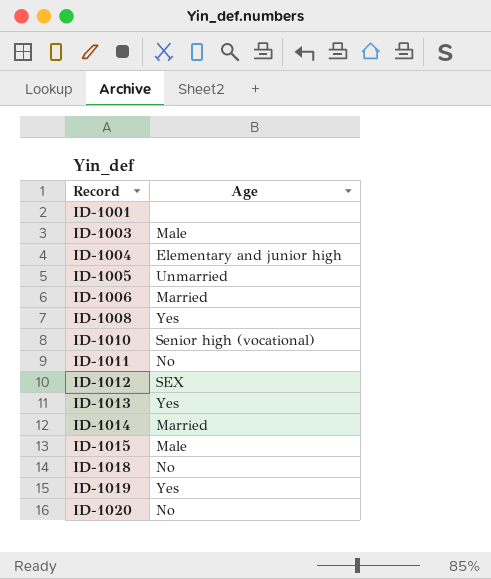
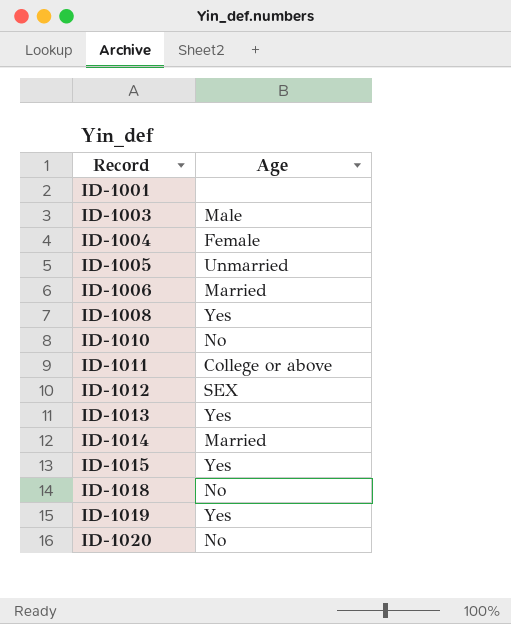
ID-1004 | Age: Elementary and junior high -> Female
ID-1010 | Age: Senior high (vocational) -> No
ID-1011 | Age: No -> College or above
ID-1015 | Age: Male -> Yes

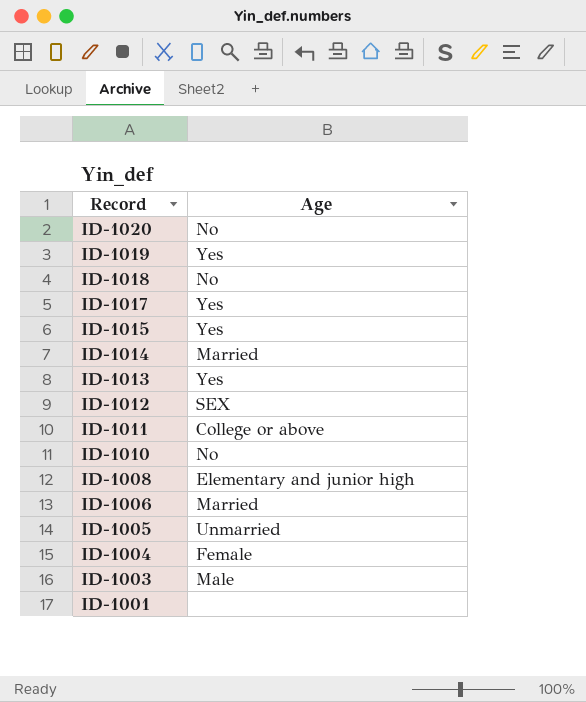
row order: Record ascending -> Record descending
row ID-1017: none -> Yes
ID-1008 | Age: Yes -> Elementary and junior high

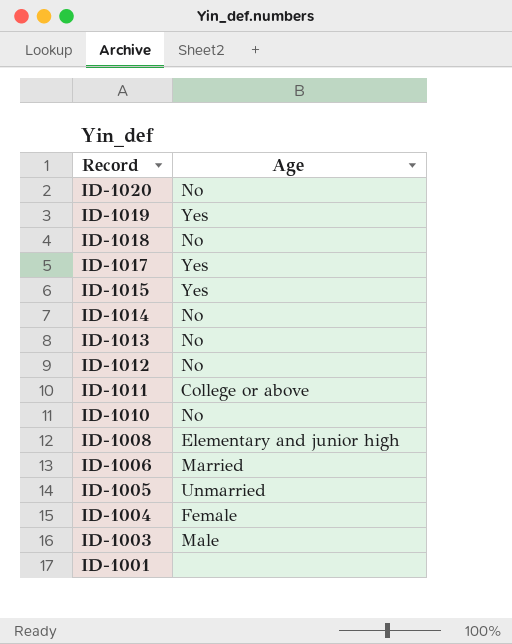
ID-1014 | Age: Married -> No
ID-1013 | Age: Yes -> No
ID-1012 | Age: SEX -> No

